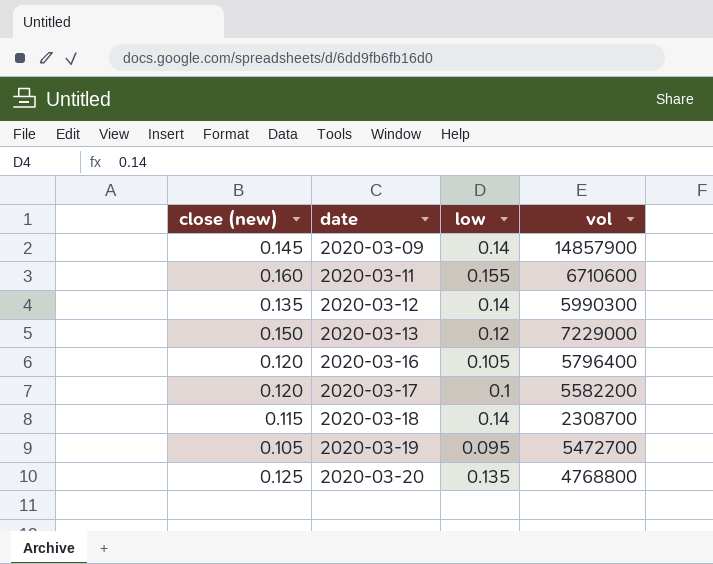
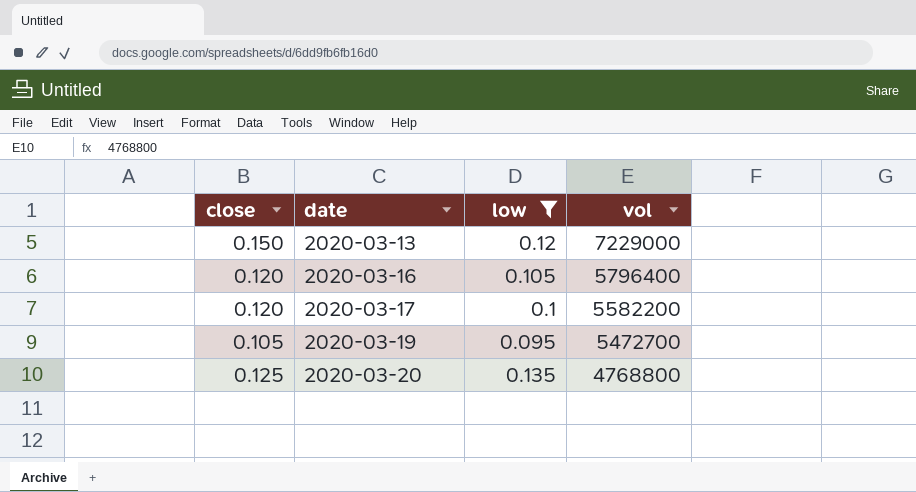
filter: none -> low <= 0.135
column name: close (new) -> close

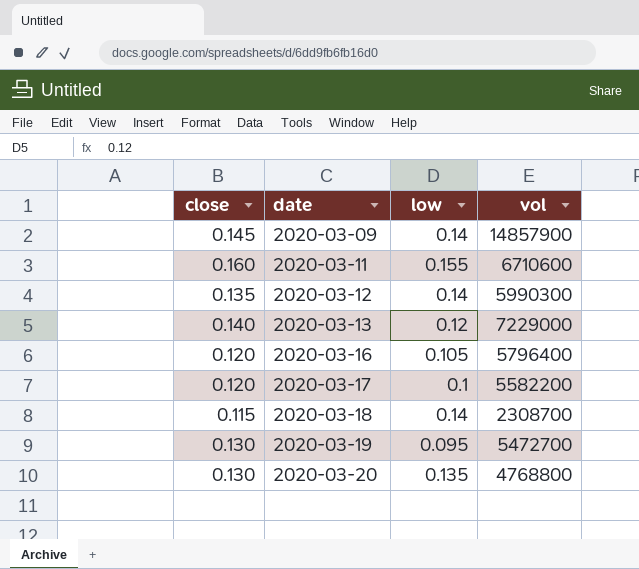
filter: low <= 0.135 -> none
2020-03-13 | close: 0.150 -> 0.140
2020-03-19 | close: 0.105 -> 0.130
2020-03-20 | close: 0.125 -> 0.130

